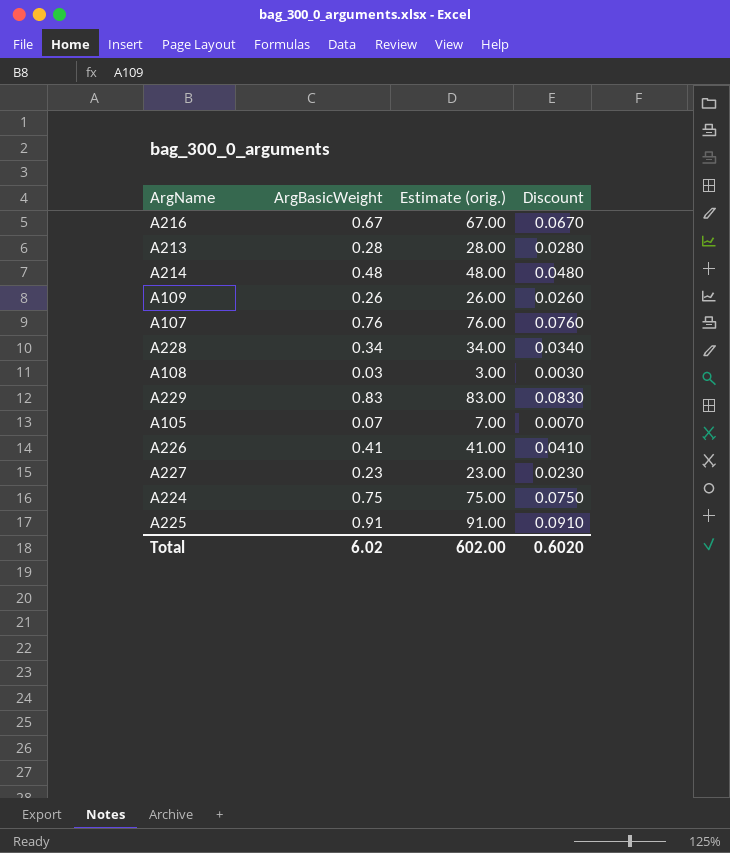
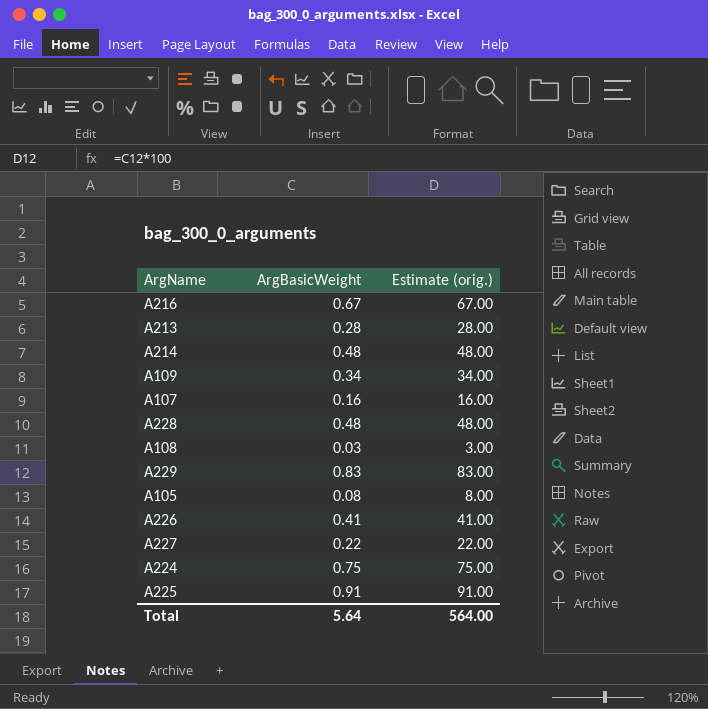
column Discount | formula: [ArgBasicWeight] * 0.1 -> none
A109 | ArgBasicWeight: 0.26 -> 0.34
A109 | Estimate (orig.): 26.00 -> 34.00
A107 | ArgBasicWeight: 0.76 -> 0.16
A107 | Estimate (orig.): 76.00 -> 16.00
A228 | ArgBasicWeight: 0.34 -> 0.48
A228 | Estimate (orig.): 34.00 -> 48.00
A105 | ArgBasicWeight: 0.07 -> 0.08
A105 | Estimate (orig.): 7.00 -> 8.00
A227 | ArgBasicWeight: 0.23 -> 0.22
A227 | Estimate (orig.): 23.00 -> 22.00
Total | ArgBasicWeight: 6.02 -> 5.64
Total | Estimate (orig.): 602.00 -> 564.00

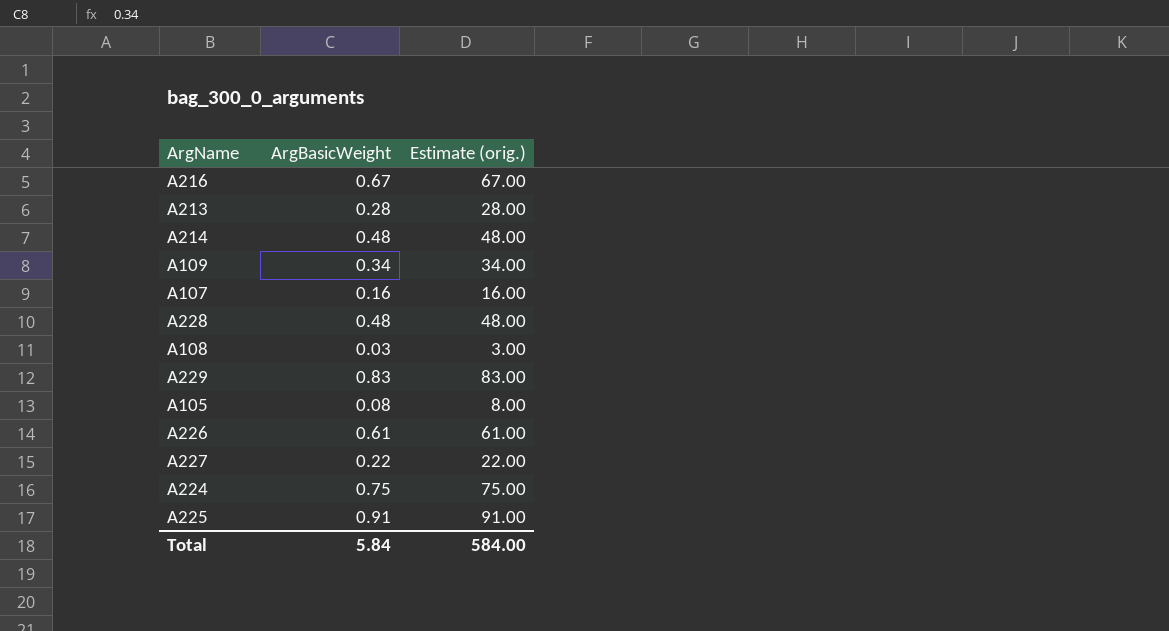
A226 | ArgBasicWeight: 0.41 -> 0.61
A226 | Estimate (orig.): 41.00 -> 61.00
Total | ArgBasicWeight: 5.64 -> 5.84
Total | Estimate (orig.): 564.00 -> 584.00

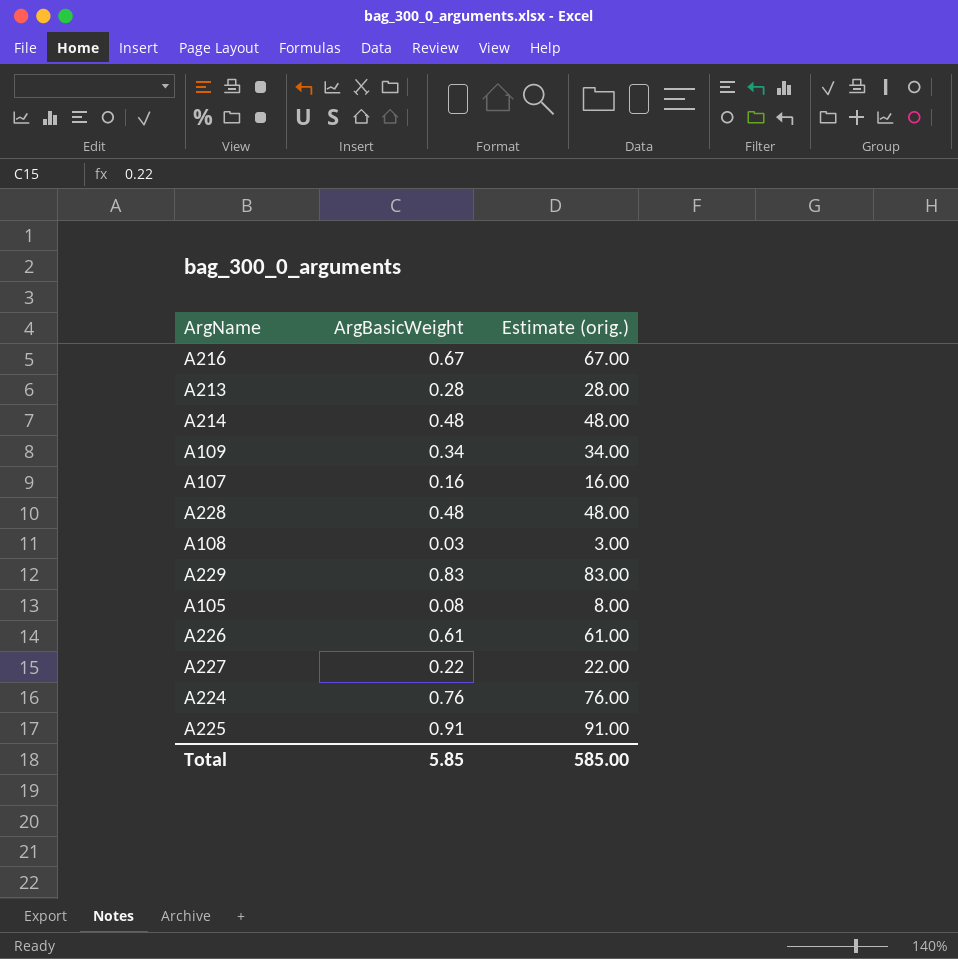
A224 | ArgBasicWeight: 0.75 -> 0.76
A224 | Estimate (orig.): 75.00 -> 76.00
Total | ArgBasicWeight: 5.84 -> 5.85
Total | Estimate (orig.): 584.00 -> 585.00

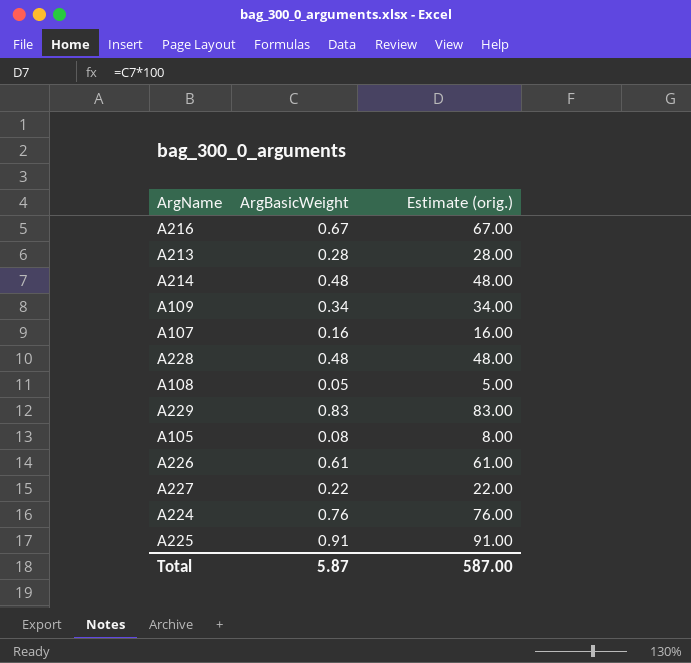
A108 | ArgBasicWeight: 0.03 -> 0.05
A108 | Estimate (orig.): 3.00 -> 5.00
Total | ArgBasicWeight: 5.85 -> 5.87
Total | Estimate (orig.): 585.00 -> 587.00

